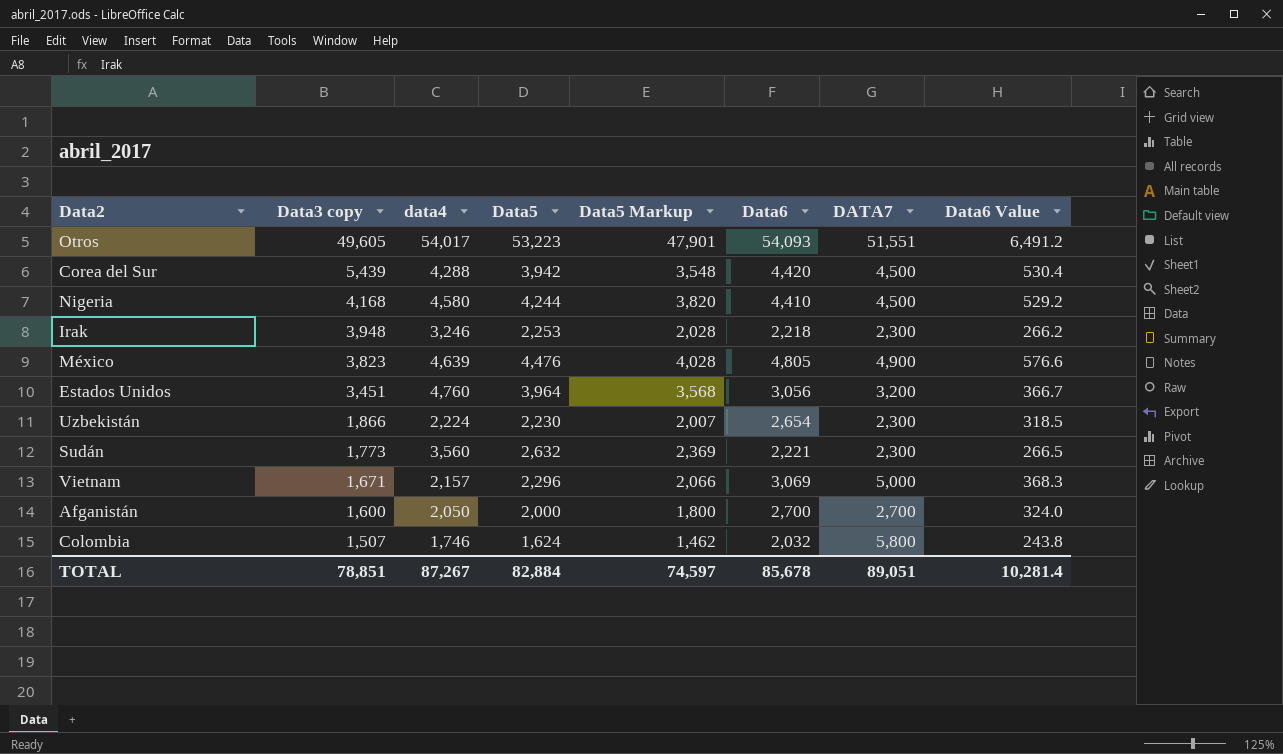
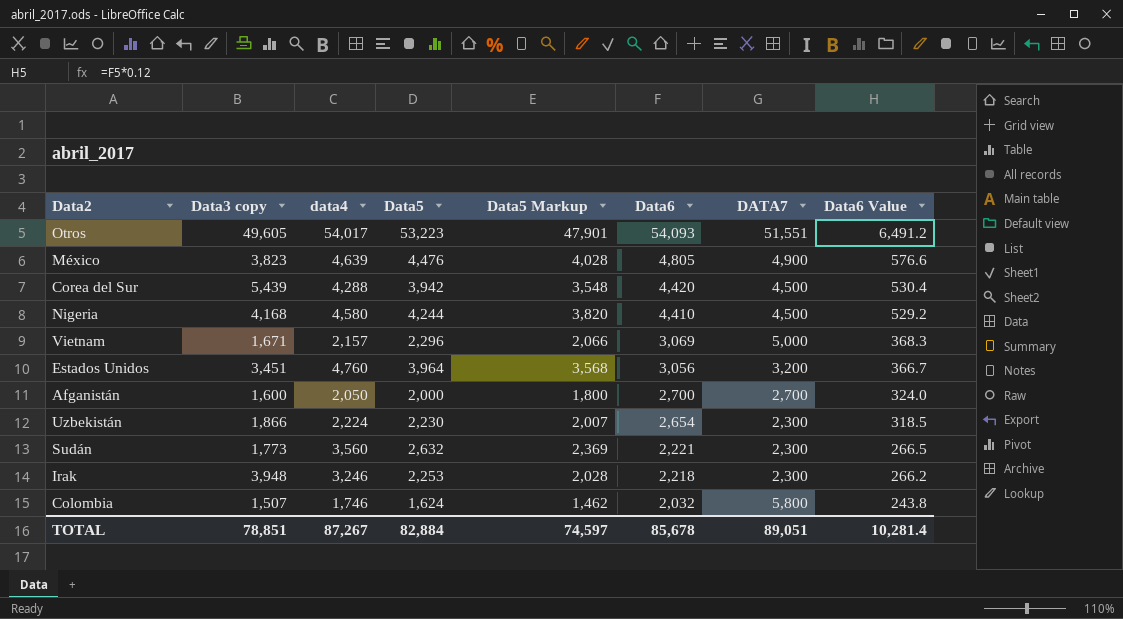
row order: Data3 copy descending -> Data6 descending

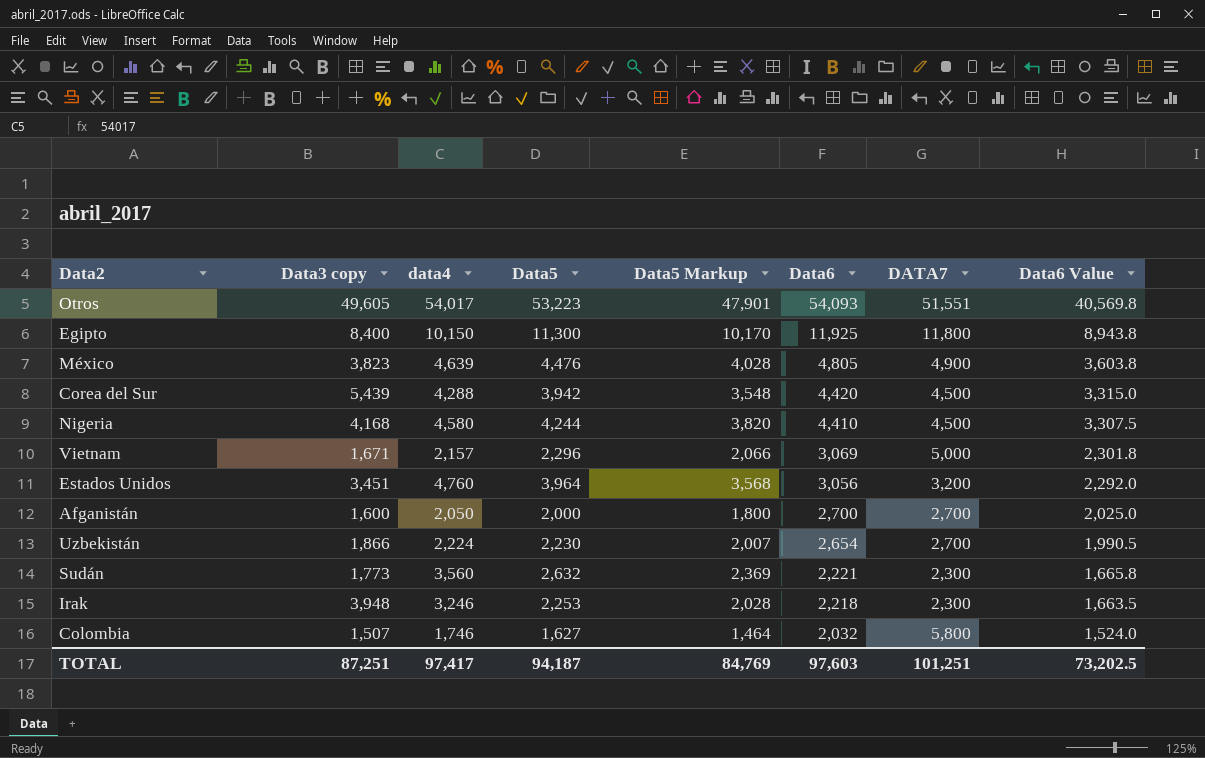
column Data6 Value | formula: [Data6] * 0.12 -> [Data6] * 0.75
row Egipto: none -> 8,400 | 10,150 | 11,300 | 10,170 | 11,925 | 11,800 | 8,943.8
Uzbekistán | DATA7: 2,300 -> 2,700
Colombia | Data5: 1,624 -> 1,627
Colombia | Data5 Markup: 1,462 -> 1,464
TOTAL | Data3 copy: 78,851 -> 87,251
TOTAL | data4: 87,267 -> 97,417
TOTAL | Data5: 82,884 -> 94,187
TOTAL | Data5 Markup: 74,597 -> 84,769
TOTAL | Data6: 85,678 -> 97,603
TOTAL | DATA7: 89,051 -> 101,251
TOTAL | Data6 Value: 10,281.4 -> 73,202.5

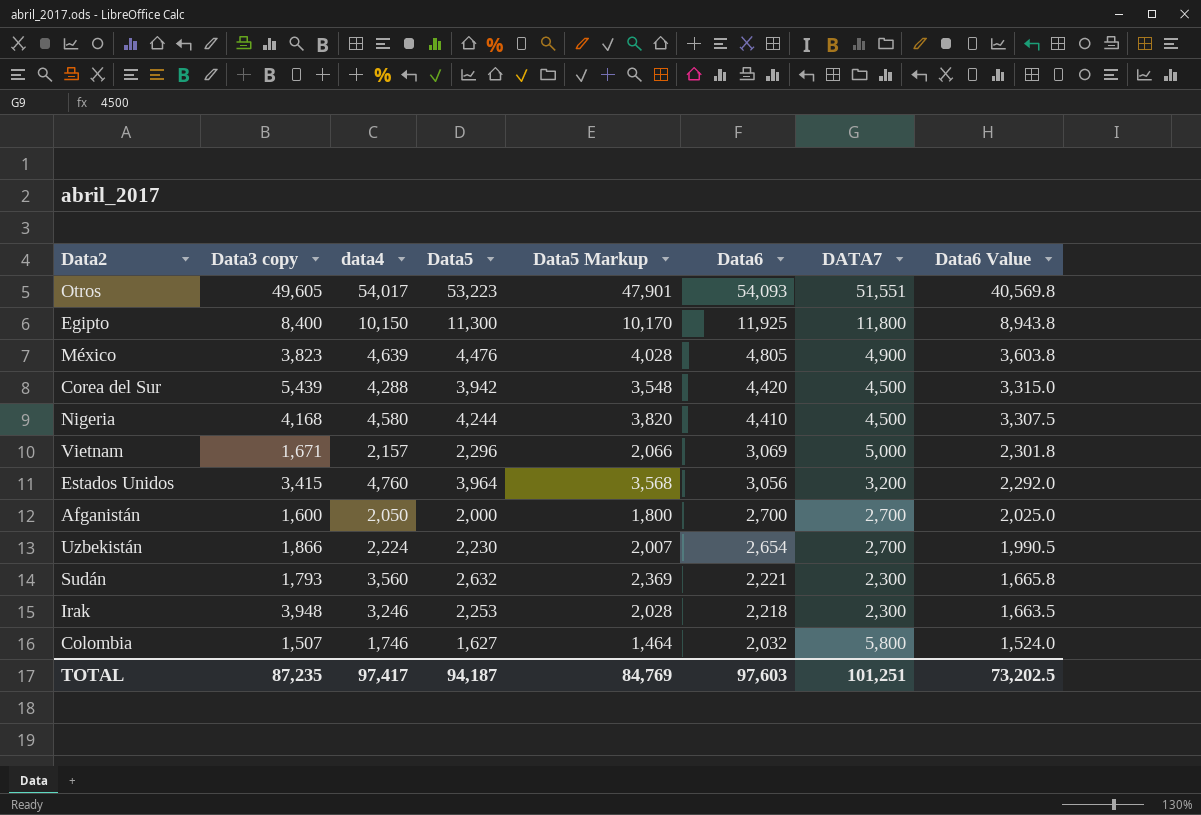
Estados Unidos | Data3 copy: 3,451 -> 3,415
Sudán | Data3 copy: 1,773 -> 1,793
TOTAL | Data3 copy: 87,251 -> 87,235

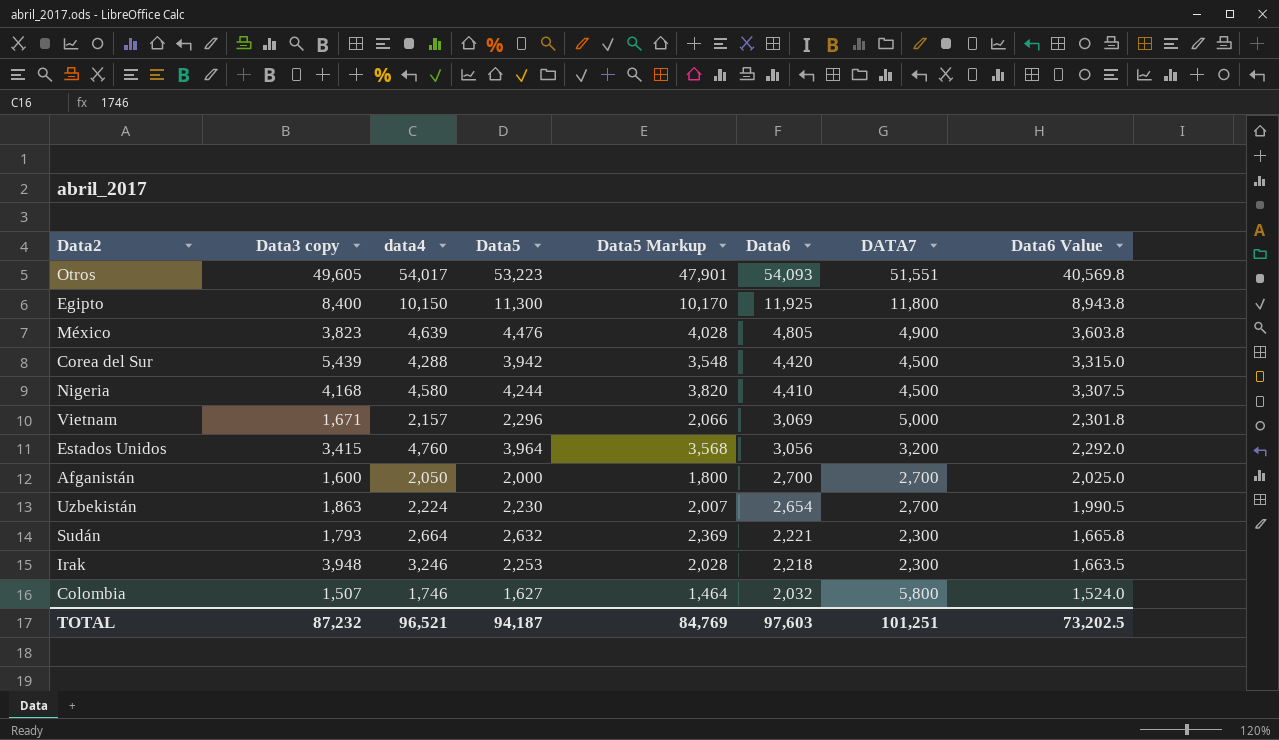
Uzbekistán | Data3 copy: 1,866 -> 1,863
Sudán | data4: 3,560 -> 2,664
TOTAL | Data3 copy: 87,235 -> 87,232
TOTAL | data4: 97,417 -> 96,521

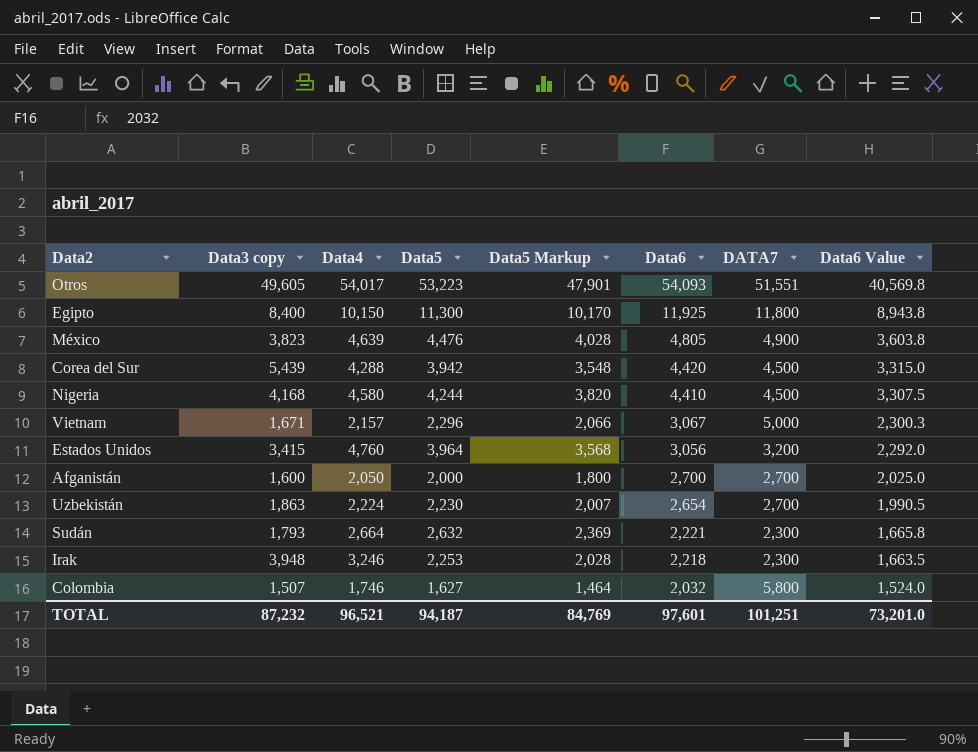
column name: data4 -> Data4
Vietnam | Data6: 3,069 -> 3,067
Vietnam | Data6 Value: 2,301.8 -> 2,300.3
TOTAL | Data6: 97,603 -> 97,601
TOTAL | Data6 Value: 73,202.5 -> 73,201.0

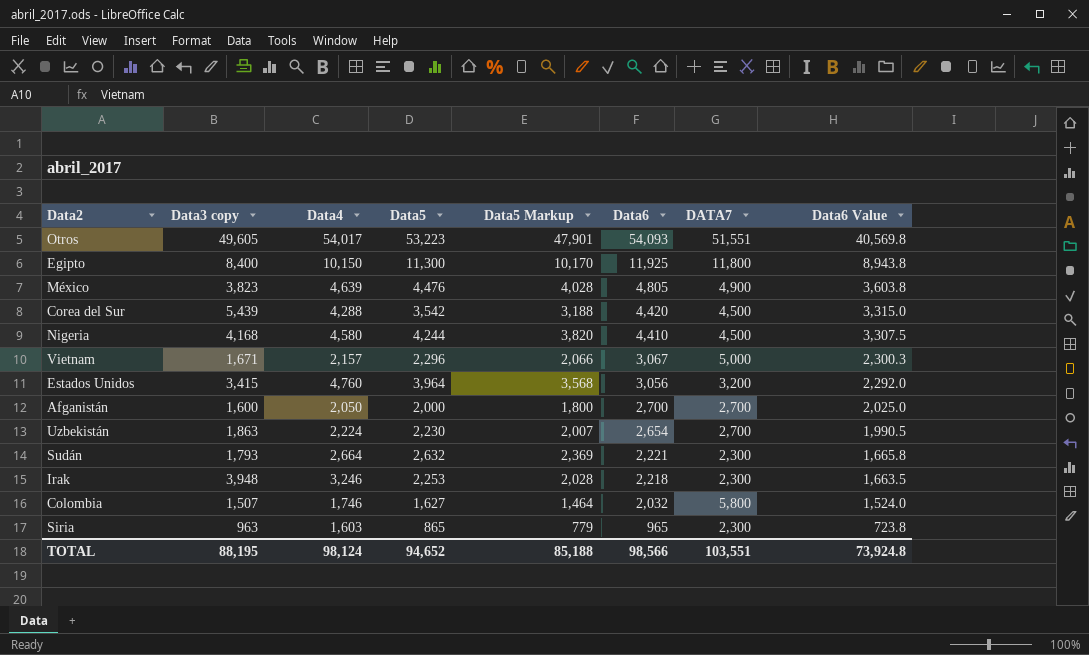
Corea del Sur | Data5: 3,942 -> 3,542
Corea del Sur | Data5 Markup: 3,548 -> 3,188
row Siria: none -> 963 | 1,603 | 865 | 779 | 965 | 2,300 | 723.8
TOTAL | Data3 copy: 87,232 -> 88,195
TOTAL | Data4: 96,521 -> 98,124
TOTAL | Data5: 94,187 -> 94,652
TOTAL | Data5 Markup: 84,769 -> 85,188
TOTAL | Data6: 97,601 -> 98,566
TOTAL | DATA7: 101,251 -> 103,551
TOTAL | Data6 Value: 73,201.0 -> 73,924.8

